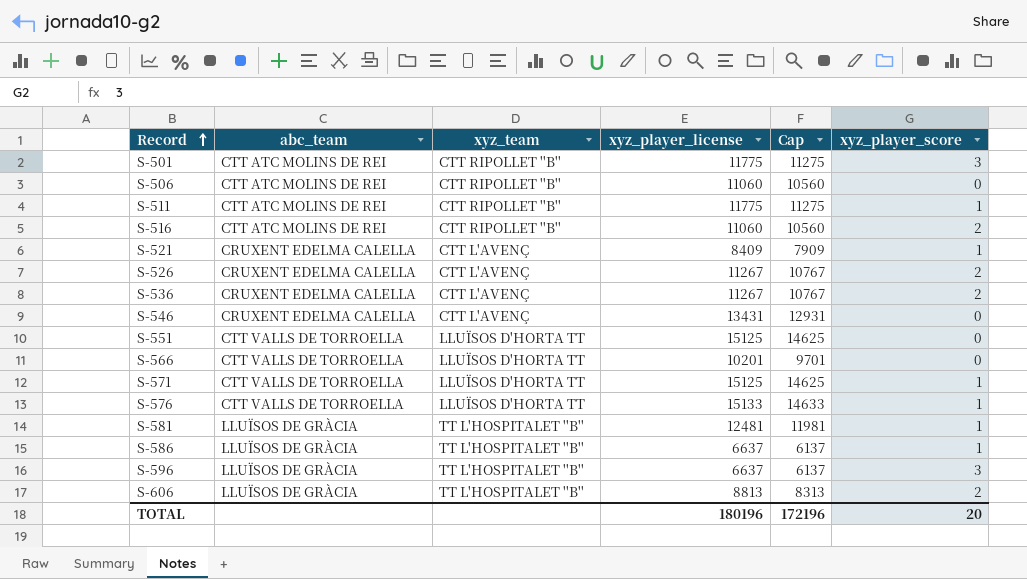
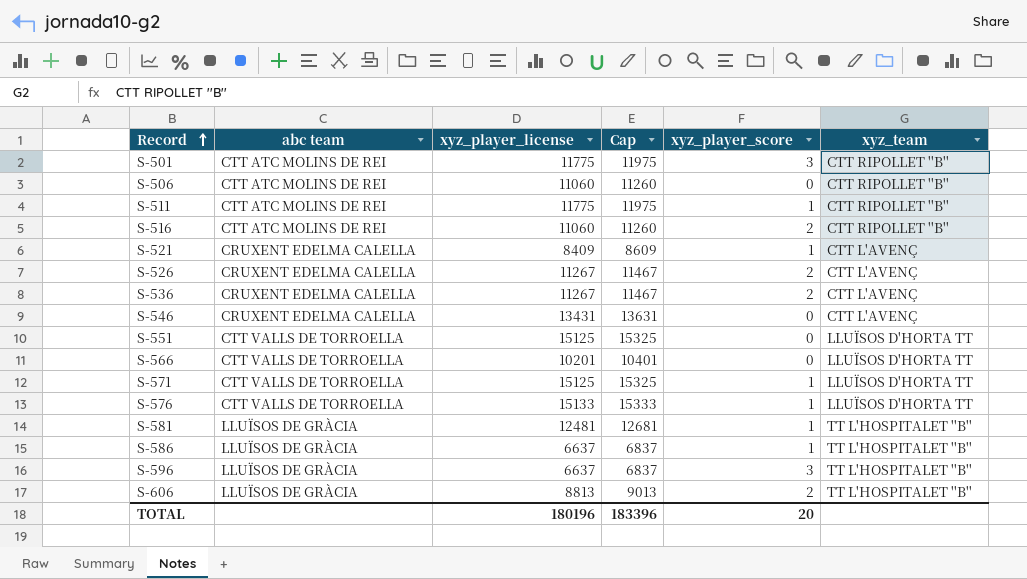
column name: abc_team -> abc team
column Cap | formula: [xyz_player_license] - 500 -> [xyz_player_license] + 200
column xyz_team | position: 3 -> 6
TOTAL | Cap: 172196 -> 183396

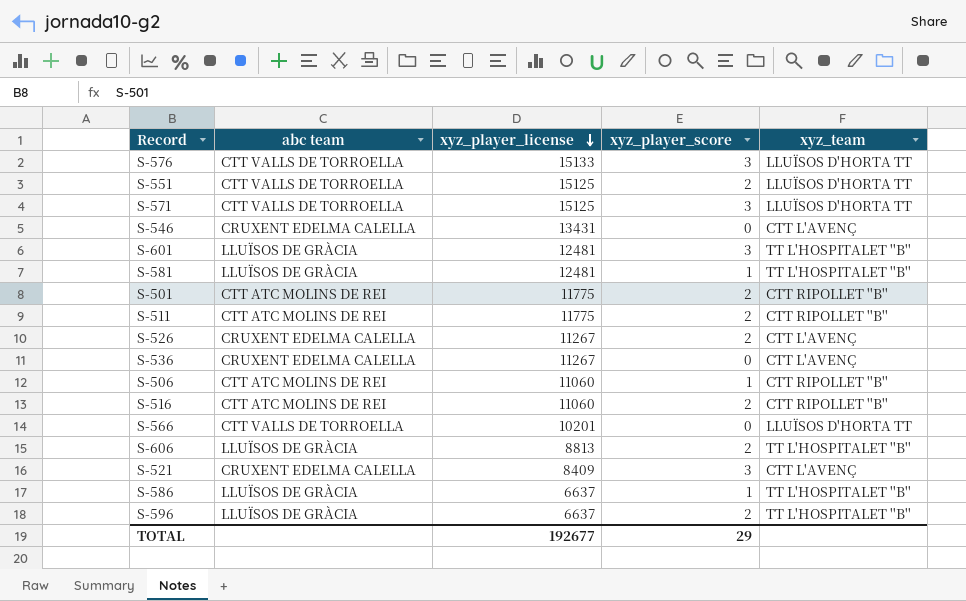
row order: Record ascending -> xyz_player_license descending
column Cap | formula: [xyz_player_license] + 200 -> none
S-576 | xyz_player_score: 1 -> 3
S-551 | xyz_player_score: 0 -> 2
S-571 | xyz_player_score: 1 -> 3
row S-601: none -> LLUÏSOS DE GRÀCIA | 12481 | 3 | TT L'HOSPITALET ''B''
S-501 | xyz_player_score: 3 -> 2
S-511 | xyz_player_score: 1 -> 2
S-536 | xyz_player_score: 2 -> 0
S-506 | xyz_player_score: 0 -> 1
S-521 | xyz_player_score: 1 -> 3
S-596 | xyz_player_score: 3 -> 2
TOTAL | xyz_player_license: 180196 -> 192677
TOTAL | xyz_player_score: 20 -> 29

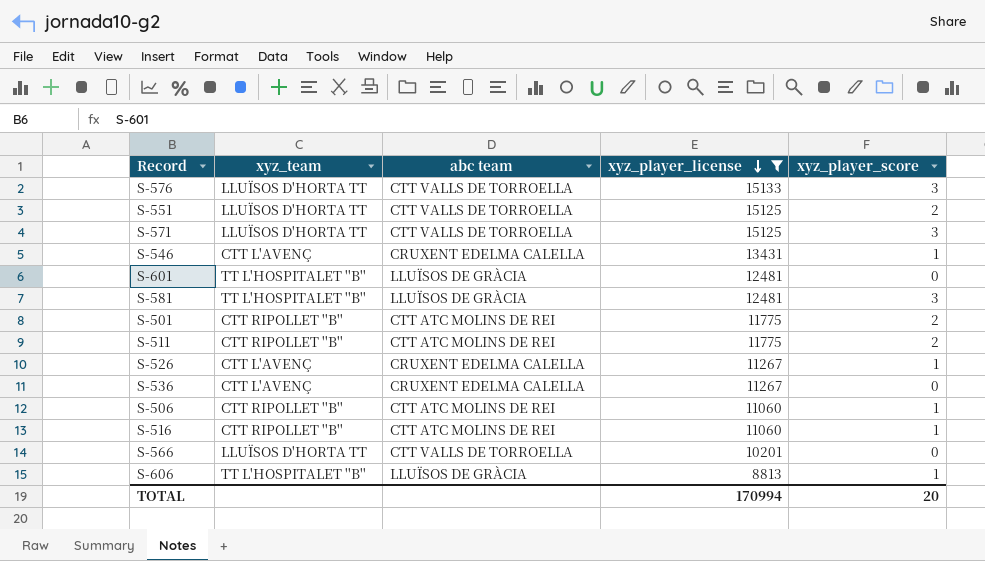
filter: none -> xyz_player_license >= 8813
column xyz_team | position: 5 -> 2
S-546 | xyz_player_score: 0 -> 1
S-601 | xyz_player_score: 3 -> 0
S-581 | xyz_player_score: 1 -> 3
S-526 | xyz_player_score: 2 -> 1
S-516 | xyz_player_score: 2 -> 1
S-606 | xyz_player_score: 2 -> 1
TOTAL | xyz_player_license: 192677 -> 170994
TOTAL | xyz_player_score: 29 -> 20

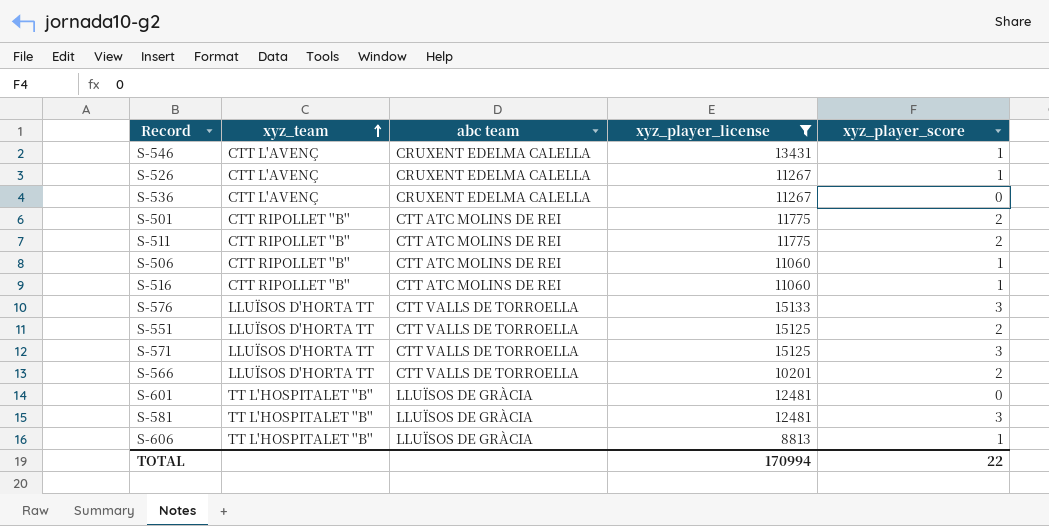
row order: xyz_player_license descending -> xyz_team ascending
S-566 | xyz_player_score: 0 -> 2
TOTAL | xyz_player_score: 20 -> 22

